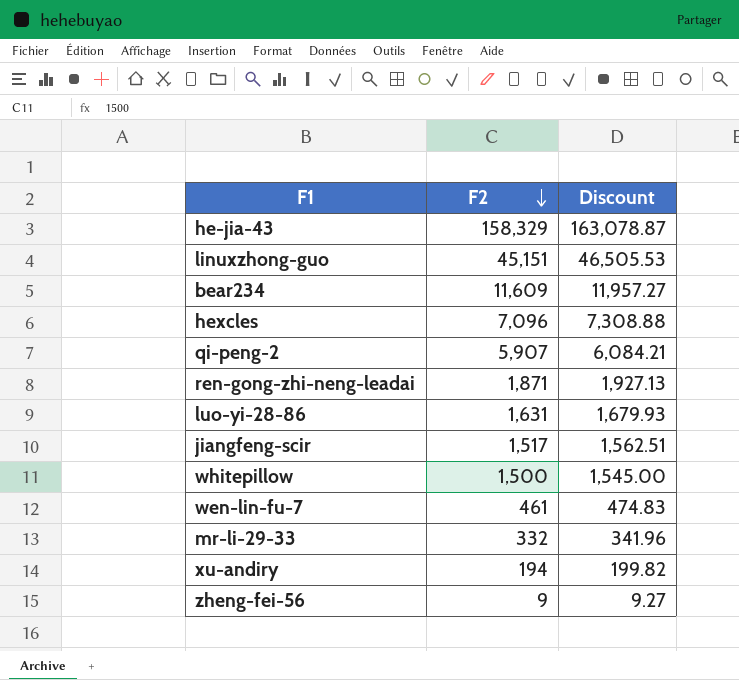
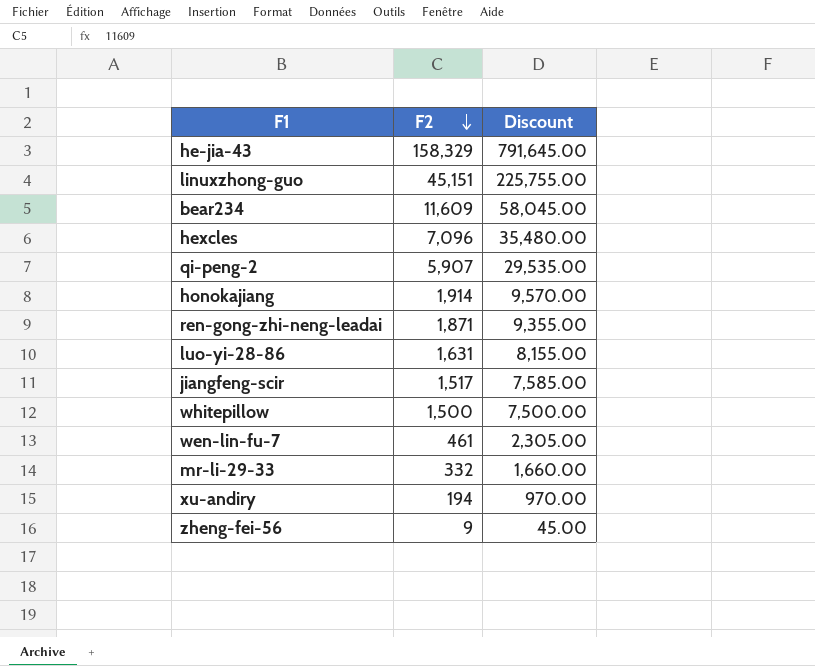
column Discount | formula: [F2] * 1.03 -> [F2] * 5
row honokajiang: none -> 1,914 | 9,570.00

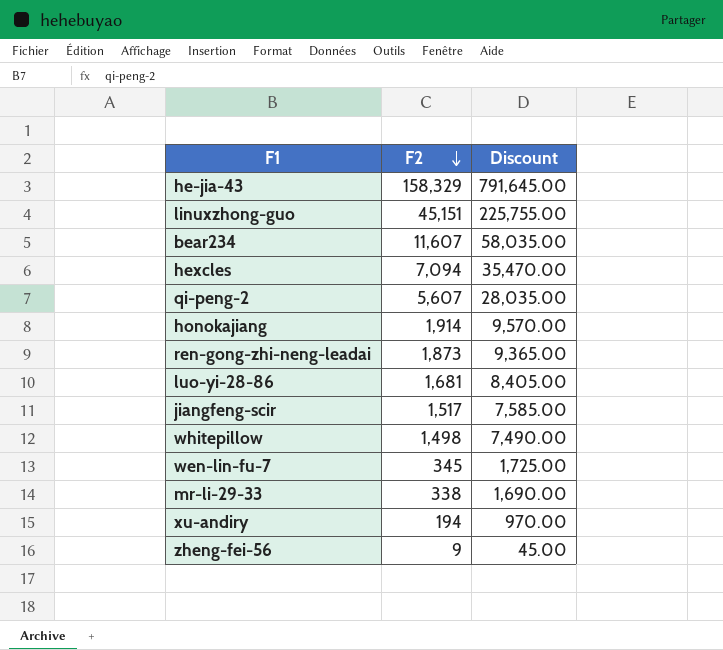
bear234 | F2: 11,609 -> 11,607
bear234 | Discount: 58,045.00 -> 58,035.00
hexcles | F2: 7,096 -> 7,094
hexcles | Discount: 35,480.00 -> 35,470.00
qi-peng-2 | F2: 5,907 -> 5,607
qi-peng-2 | Discount: 29,535.00 -> 28,035.00
ren-gong-zhi-neng-leadai | F2: 1,871 -> 1,873
ren-gong-zhi-neng-leadai | Discount: 9,355.00 -> 9,365.00
luo-yi-28-86 | F2: 1,631 -> 1,681
luo-yi-28-86 | Discount: 8,155.00 -> 8,405.00
whitepillow | F2: 1,500 -> 1,498
whitepillow | Discount: 7,500.00 -> 7,490.00
wen-lin-fu-7 | F2: 461 -> 345
wen-lin-fu-7 | Discount: 2,305.00 -> 1,725.00
mr-li-29-33 | F2: 332 -> 338
mr-li-29-33 | Discount: 1,660.00 -> 1,690.00

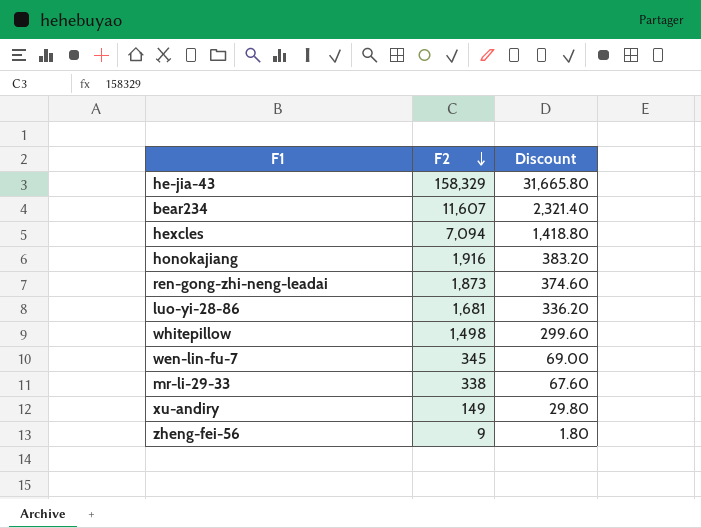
column Discount | formula: [F2] * 5 -> [F2] * 0.2
row linuxzhong-guo: 45,151 | 225,755.00 -> none
row qi-peng-2: 5,607 | 28,035.00 -> none
row jiangfeng-scir: 1,517 | 7,585.00 -> none
honokajiang | F2: 1,914 -> 1,916
xu-andiry | F2: 194 -> 149

